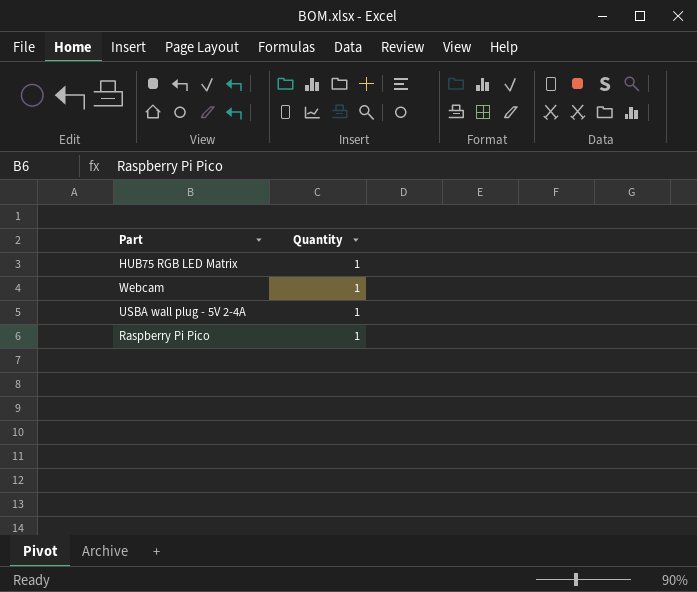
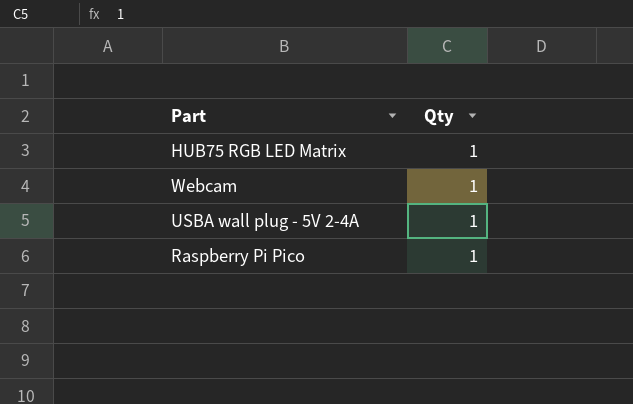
column name: Quantity -> Qty

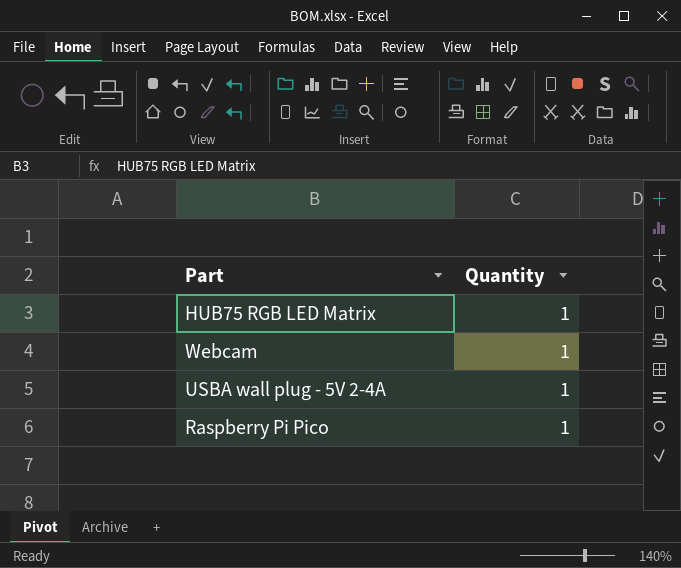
column name: Qty -> Quantity

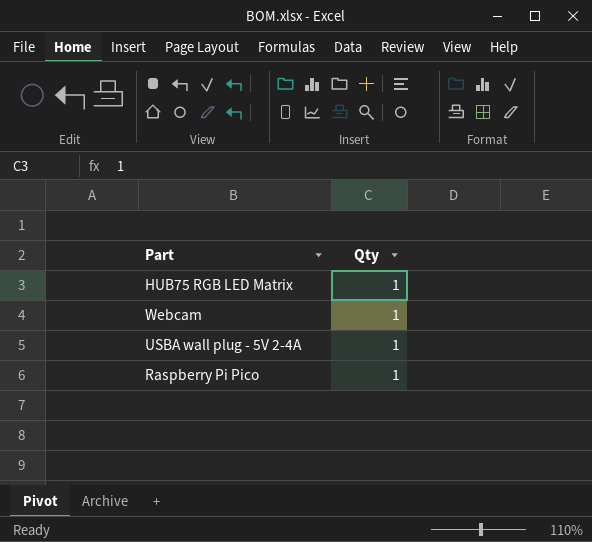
column name: Quantity -> Qty

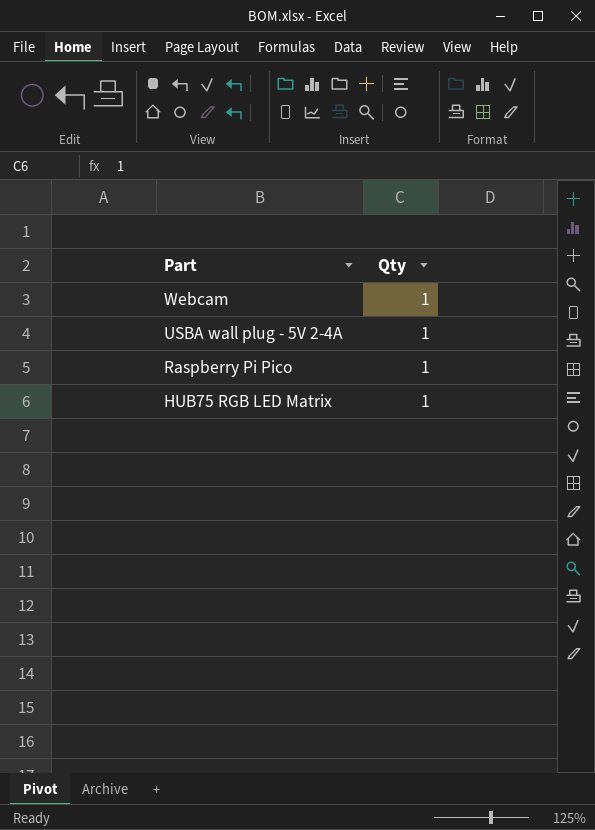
row order: none -> Part descending

